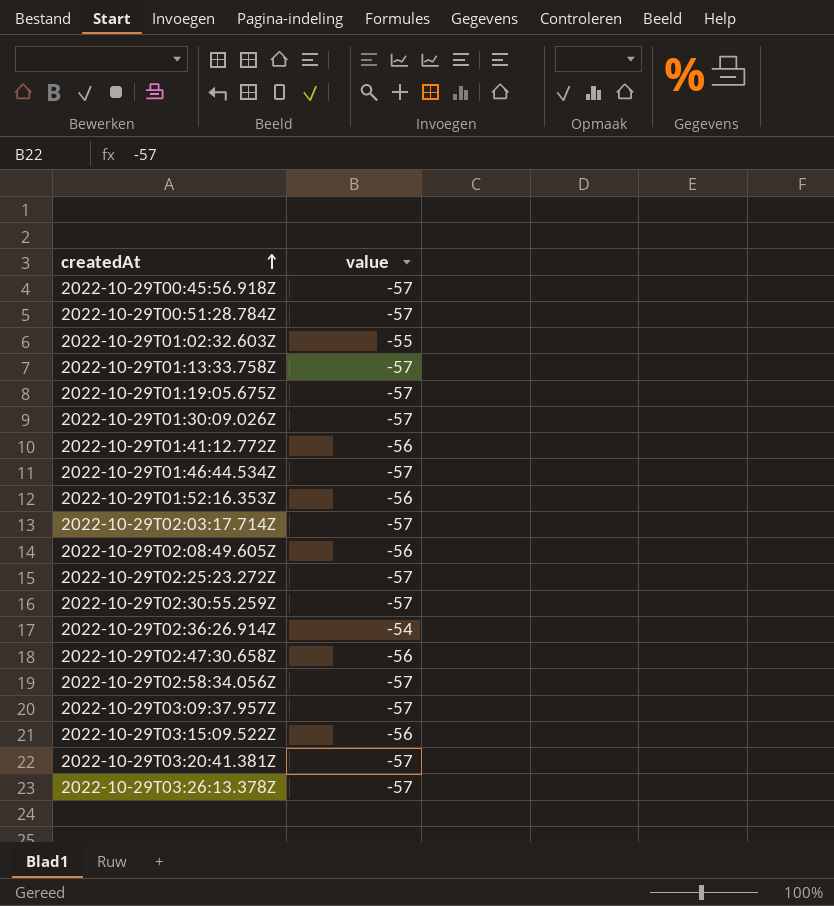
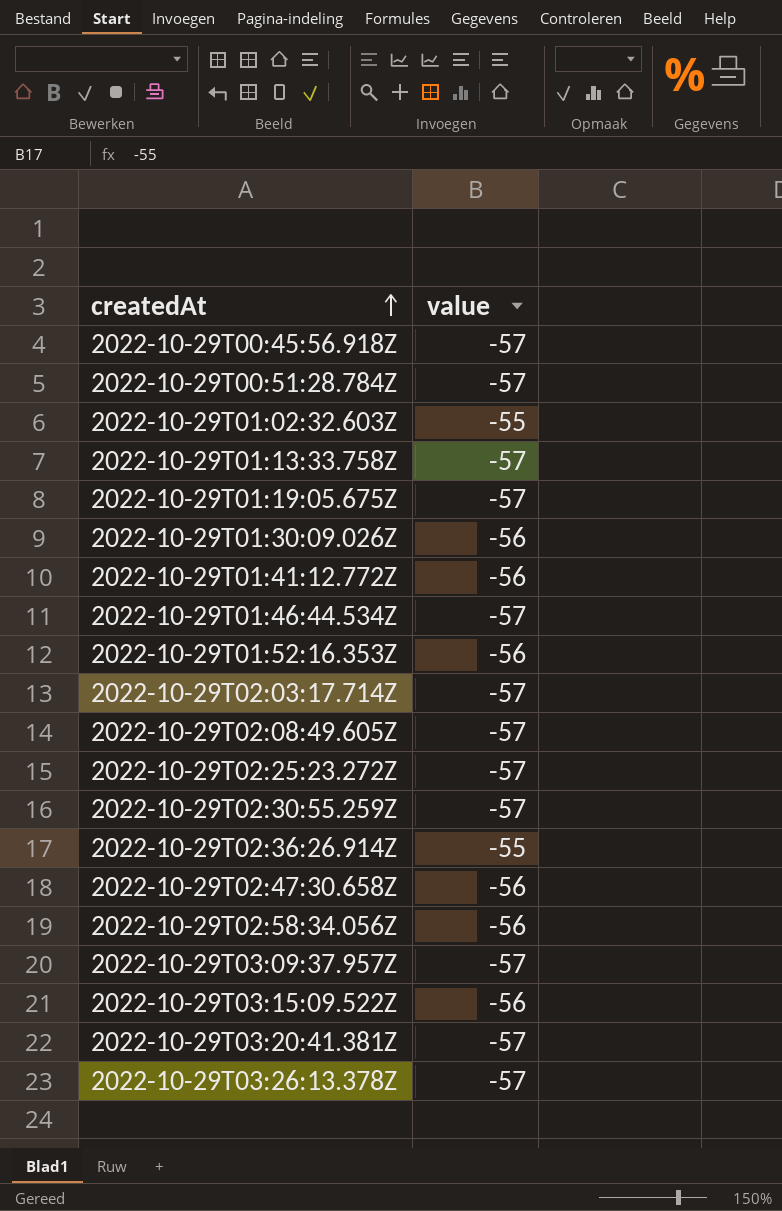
2022-10-29T01:30:09.026Z | value: -57 -> -56
2022-10-29T02:08:49.605Z | value: -56 -> -57
2022-10-29T02:36:26.914Z | value: -54 -> -55
2022-10-29T02:58:34.056Z | value: -57 -> -56

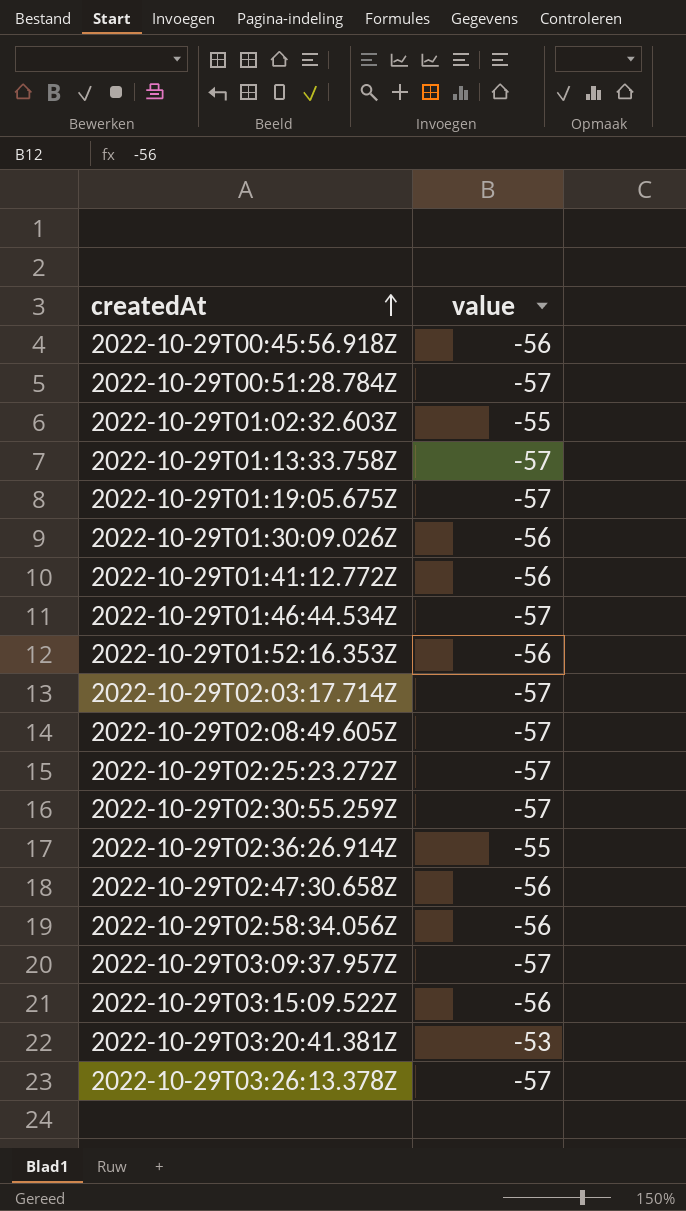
2022-10-29T00:45:56.918Z | value: -57 -> -56
2022-10-29T03:20:41.381Z | value: -57 -> -53

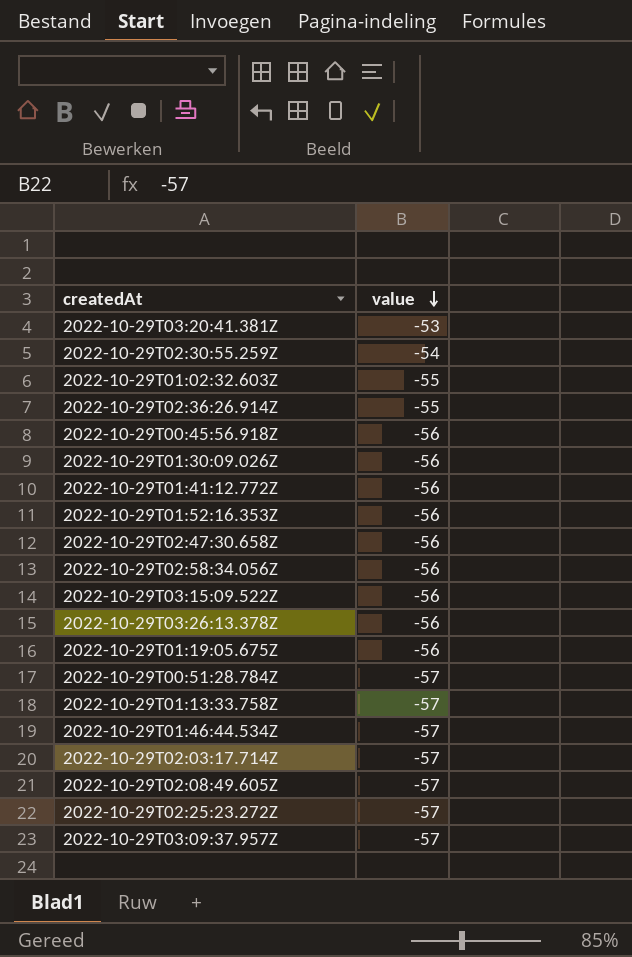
row order: createdAt ascending -> value descending
2022-10-29T02:30:55.259Z | value: -57 -> -54
2022-10-29T03:26:13.378Z | value: -57 -> -56
2022-10-29T01:19:05.675Z | value: -57 -> -56

